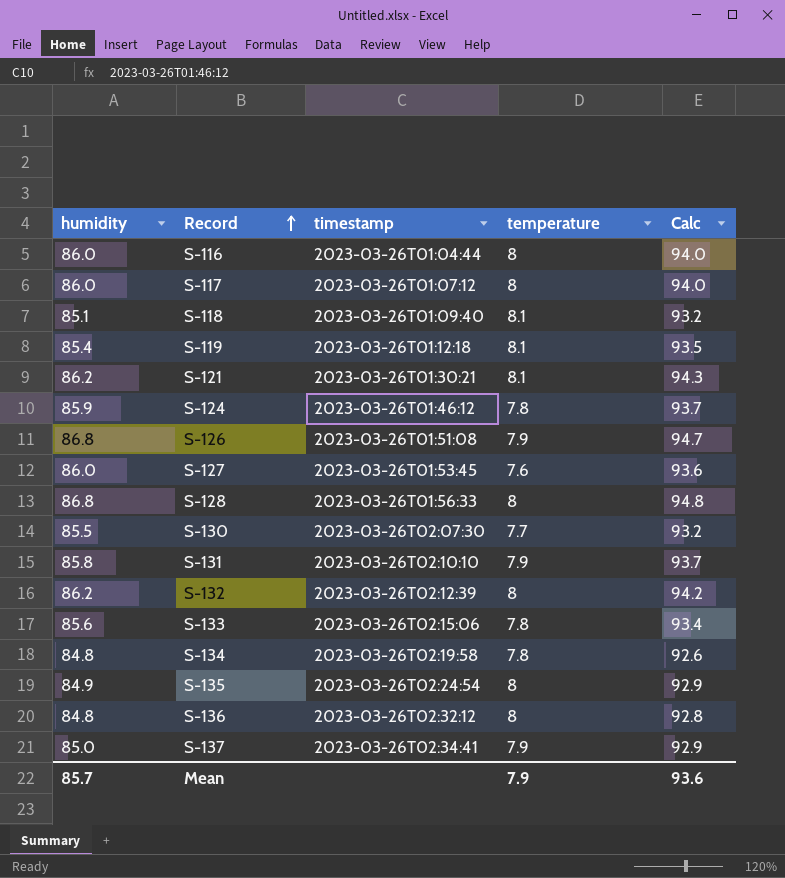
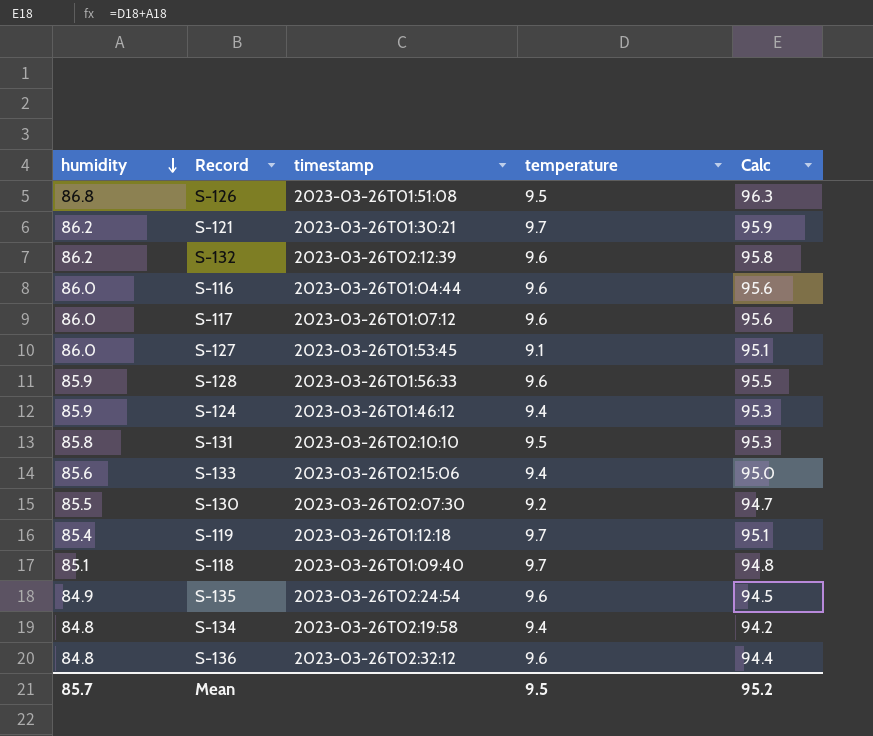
row order: Record ascending -> humidity descending
row S-137: 85.0 | 2023-03-26T02:34:41 | 7.9 | 92.9 -> none
S-126 | temperature: 7.9 -> 9.5
S-126 | Calc: 94.7 -> 96.3
S-121 | temperature: 8.1 -> 9.7
S-121 | Calc: 94.3 -> 95.9
S-132 | temperature: 8 -> 9.6
S-132 | Calc: 94.2 -> 95.8
S-116 | temperature: 8 -> 9.6
S-116 | Calc: 94.0 -> 95.6
S-117 | temperature: 8 -> 9.6
S-117 | Calc: 94.0 -> 95.6
S-127 | temperature: 7.6 -> 9.1
S-127 | Calc: 93.6 -> 95.1
S-128 | humidity: 86.8 -> 85.9
S-128 | temperature: 8 -> 9.6
S-128 | Calc: 94.8 -> 95.5
S-124 | temperature: 7.8 -> 9.4
S-124 | Calc: 93.7 -> 95.3
S-131 | temperature: 7.9 -> 9.5
S-131 | Calc: 93.7 -> 95.3
S-133 | temperature: 7.8 -> 9.4
S-133 | Calc: 93.4 -> 95.0
S-130 | temperature: 7.7 -> 9.2
S-130 | Calc: 93.2 -> 94.7
S-119 | temperature: 8.1 -> 9.7
S-119 | Calc: 93.5 -> 95.1
S-118 | temperature: 8.1 -> 9.7
S-118 | Calc: 93.2 -> 94.8
S-135 | temperature: 8 -> 9.6
S-135 | Calc: 92.9 -> 94.5
S-134 | temperature: 7.8 -> 9.4
S-134 | Calc: 92.6 -> 94.2
S-136 | temperature: 8 -> 9.6
S-136 | Calc: 92.8 -> 94.4
Mean | temperature: 7.9 -> 9.5
Mean | Calc: 93.6 -> 95.2

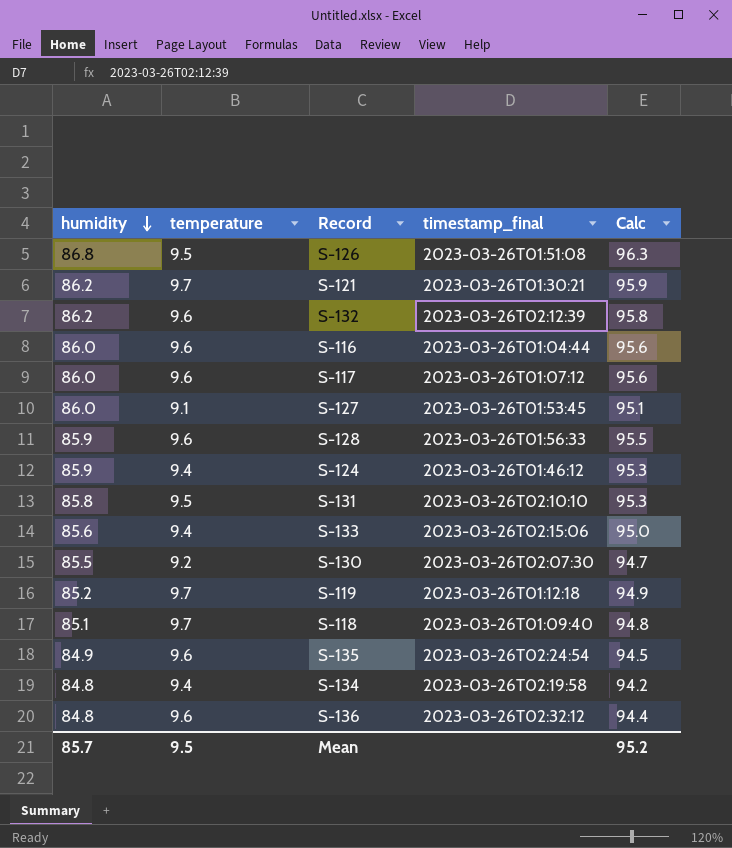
column temperature | position: 4 -> 2
column name: timestamp -> timestamp_final
S-119 | humidity: 85.4 -> 85.2
S-119 | Calc: 95.1 -> 94.9

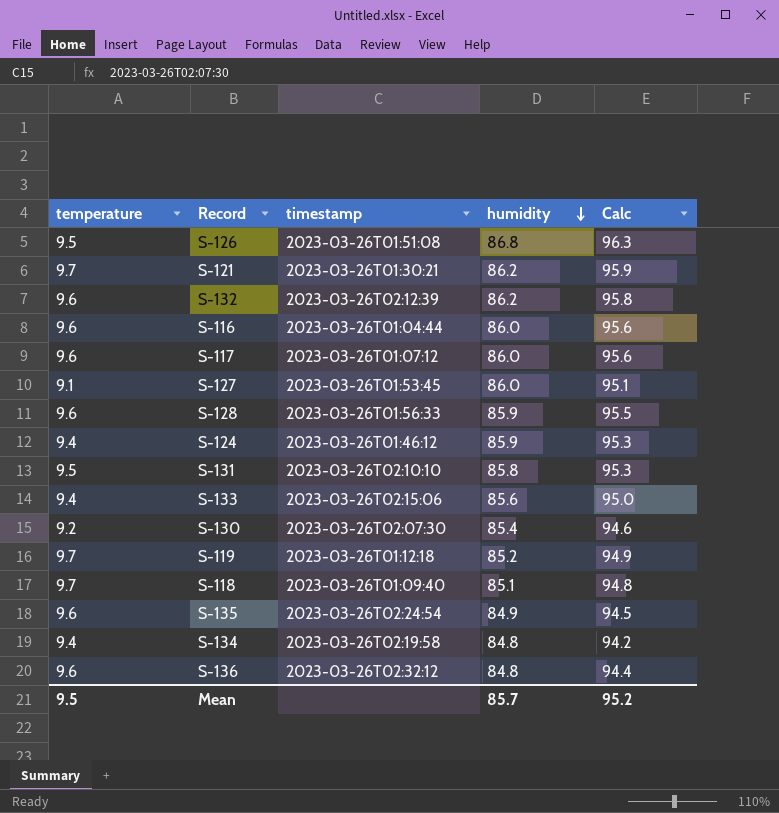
column name: timestamp_final -> timestamp
column humidity | position: 1 -> 4
S-130 | humidity: 85.5 -> 85.4
S-130 | Calc: 94.7 -> 94.6

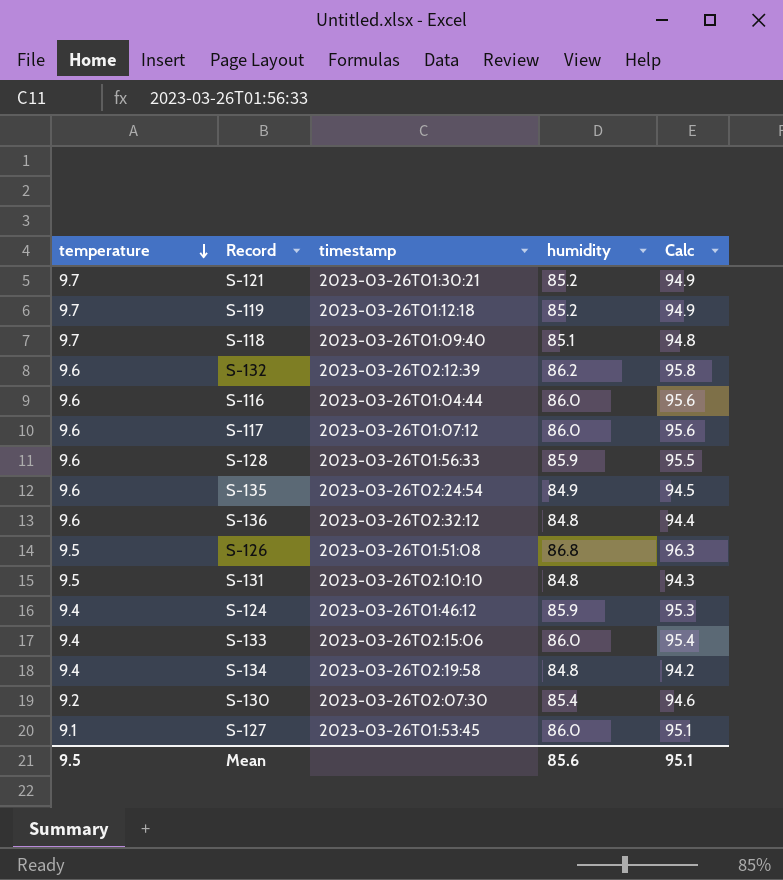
row order: humidity descending -> temperature descending
S-121 | humidity: 86.2 -> 85.2
S-121 | Calc: 95.9 -> 94.9
S-131 | humidity: 85.8 -> 84.8
S-131 | Calc: 95.3 -> 94.3
S-133 | humidity: 85.6 -> 86.0
S-133 | Calc: 95.0 -> 95.4
Mean | humidity: 85.7 -> 85.6
Mean | Calc: 95.2 -> 95.1

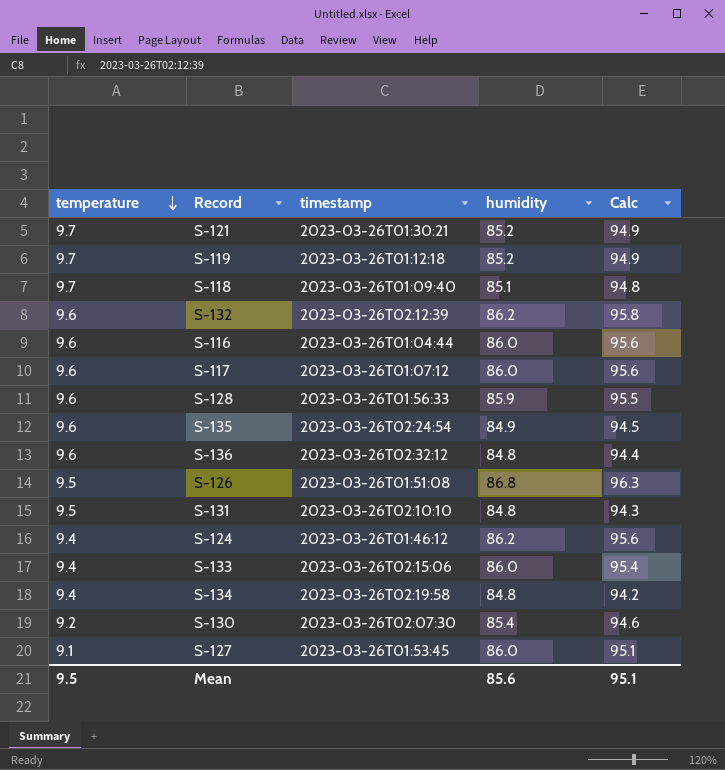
S-124 | humidity: 85.9 -> 86.2
S-124 | Calc: 95.3 -> 95.6

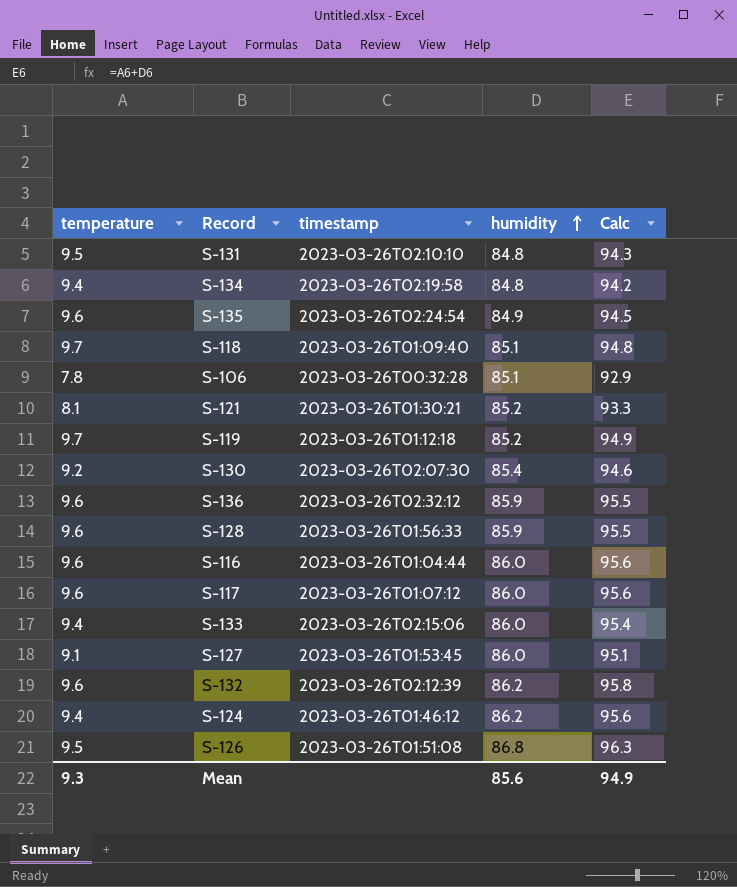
row order: temperature descending -> humidity ascending
row S-106: none -> 7.8 | 2023-03-26T00:32:28 | 85.1 | 92.9
S-121 | temperature: 9.7 -> 8.1
S-121 | Calc: 94.9 -> 93.3
S-136 | humidity: 84.8 -> 85.9
S-136 | Calc: 94.4 -> 95.5
Mean | temperature: 9.5 -> 9.3
Mean | Calc: 95.1 -> 94.9

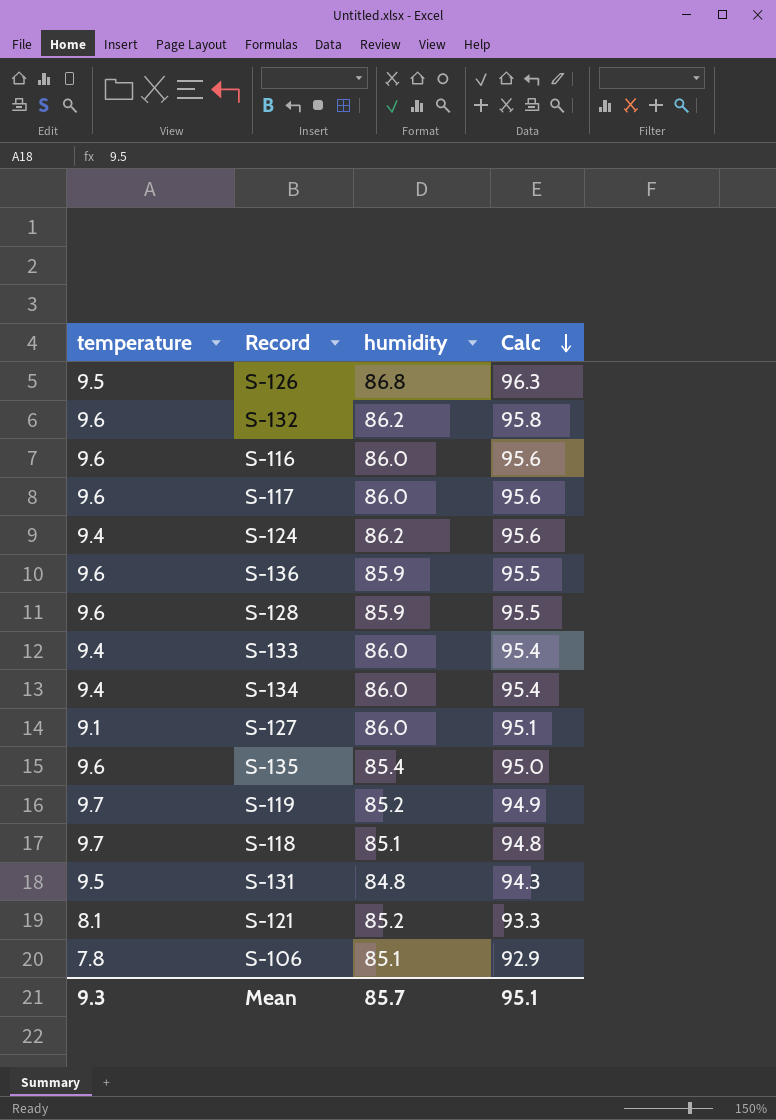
row order: humidity ascending -> Calc descending
column timestamp | position: 3 -> none
row S-130: 9.2 | 2023-03-26T02:07:30 | 85.4 | 94.6 -> none
S-134 | humidity: 84.8 -> 86.0
S-134 | Calc: 94.2 -> 95.4
S-135 | humidity: 84.9 -> 85.4
S-135 | Calc: 94.5 -> 95.0
Mean | humidity: 85.6 -> 85.7
Mean | Calc: 94.9 -> 95.1

